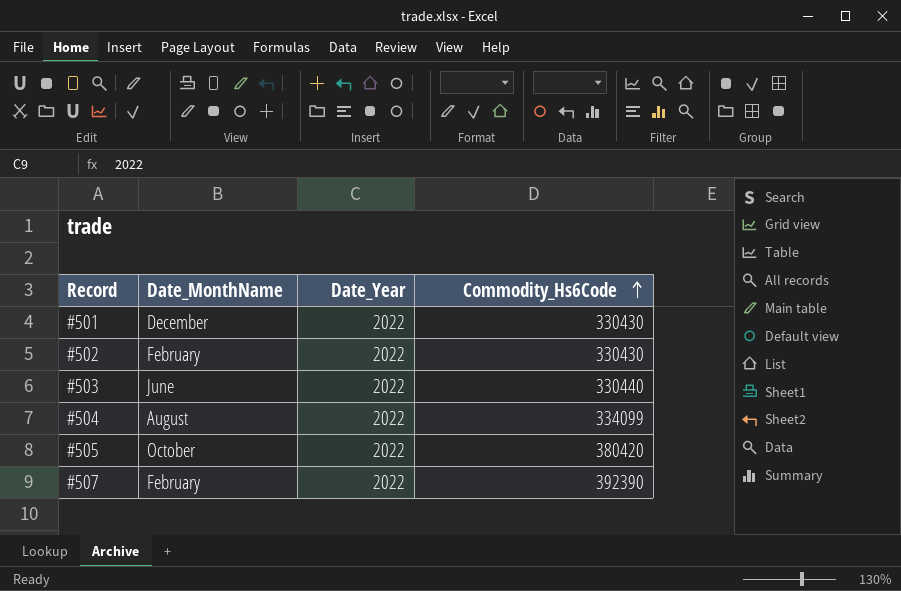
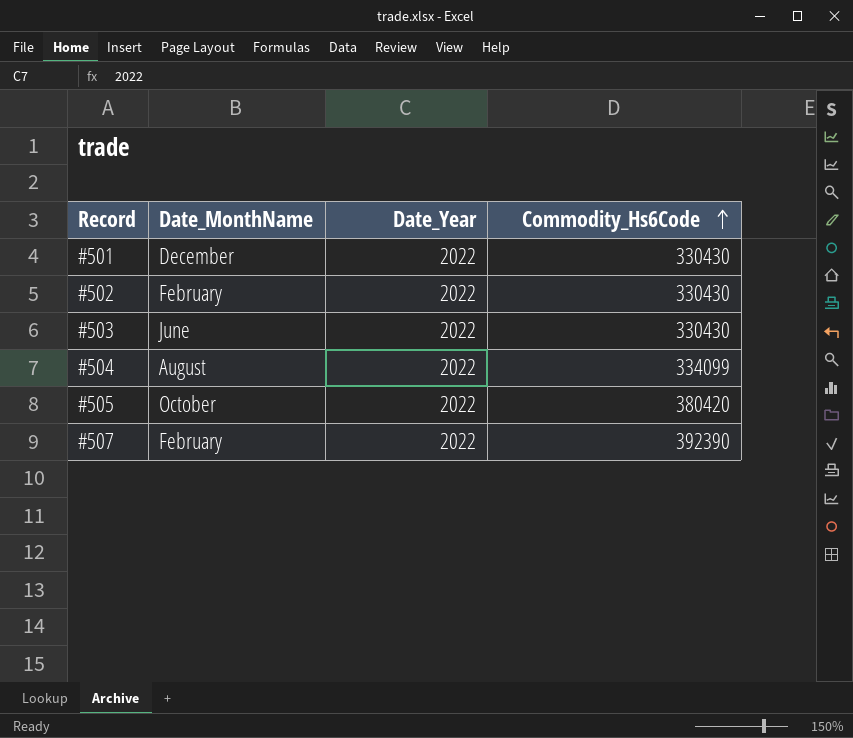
#503 | Commodity_Hs6Code: 330440 -> 330430

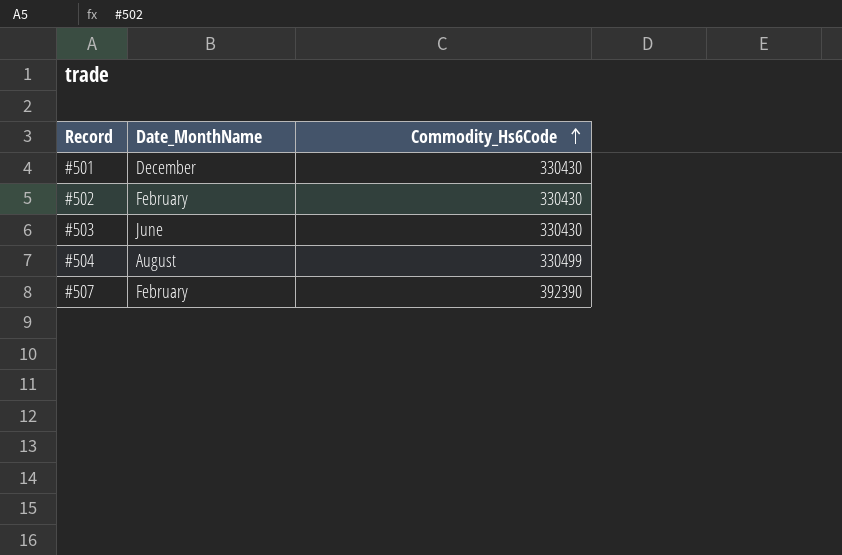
column Date_Year | position: 3 -> none
row #505: October | 2022 | 380420 -> none
#504 | Commodity_Hs6Code: 334099 -> 330499

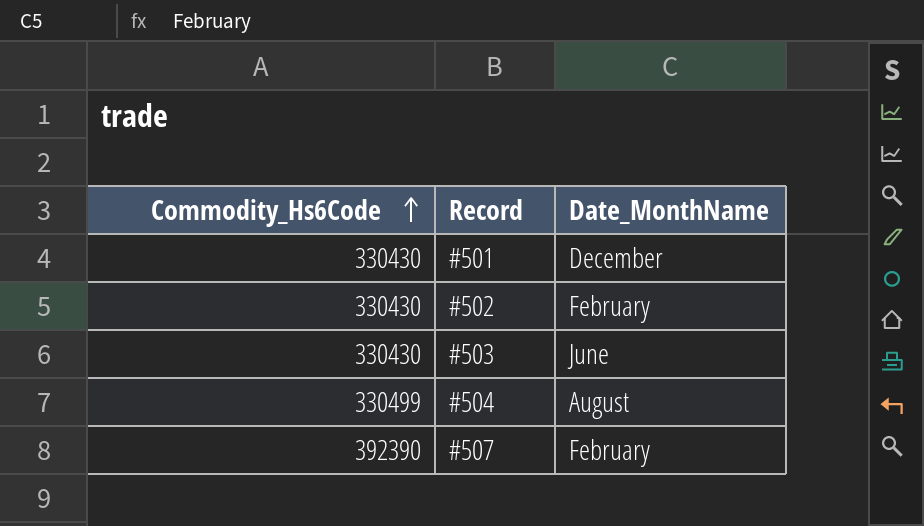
column Commodity_Hs6Code | position: 3 -> 1

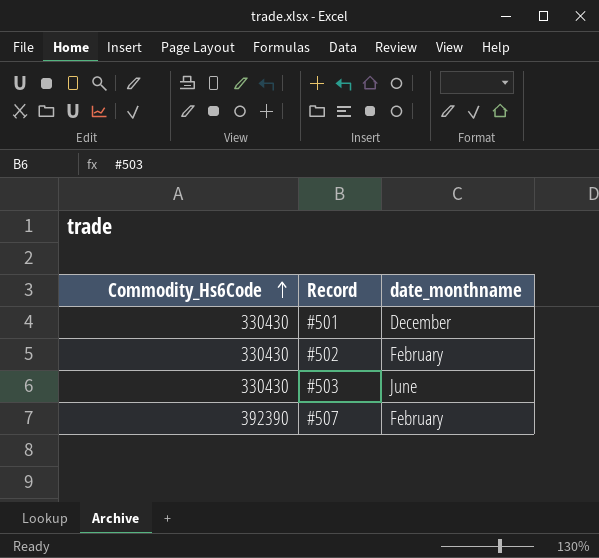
column name: Date_MonthName -> date_monthname
row #504: 330499 | August -> none

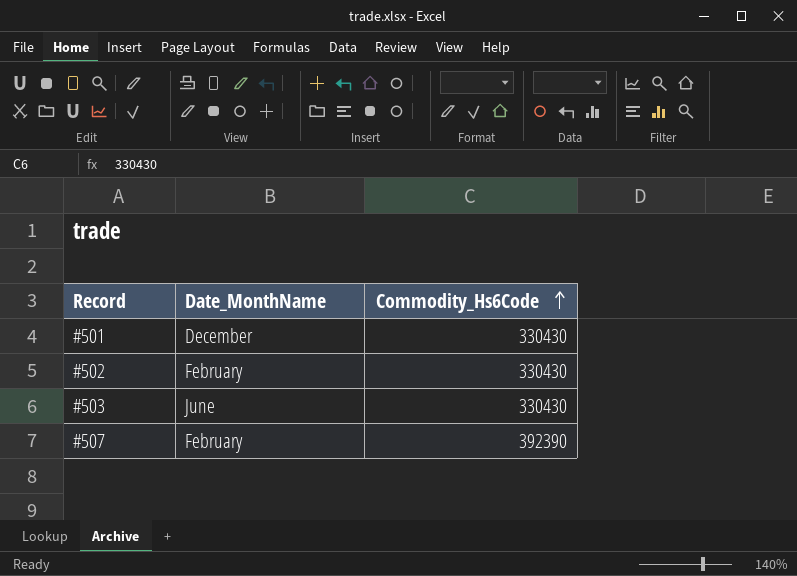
column name: date_monthname -> Date_MonthName
column Commodity_Hs6Code | position: 1 -> 3

